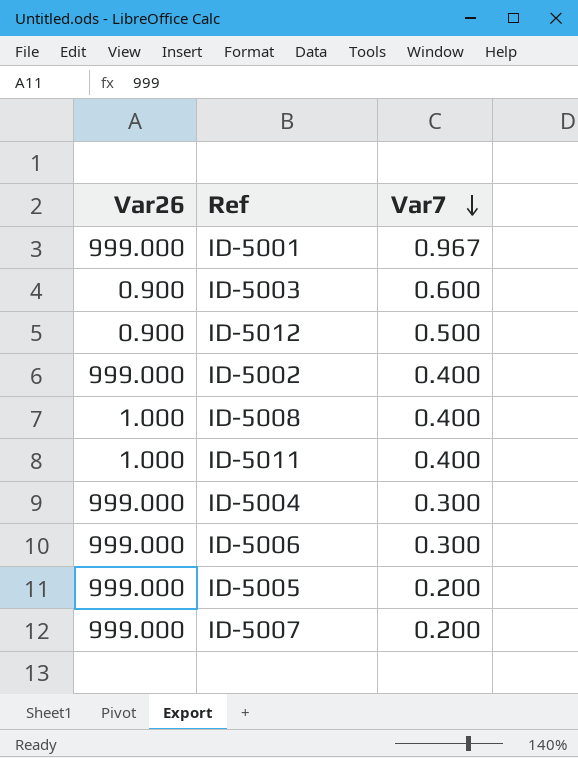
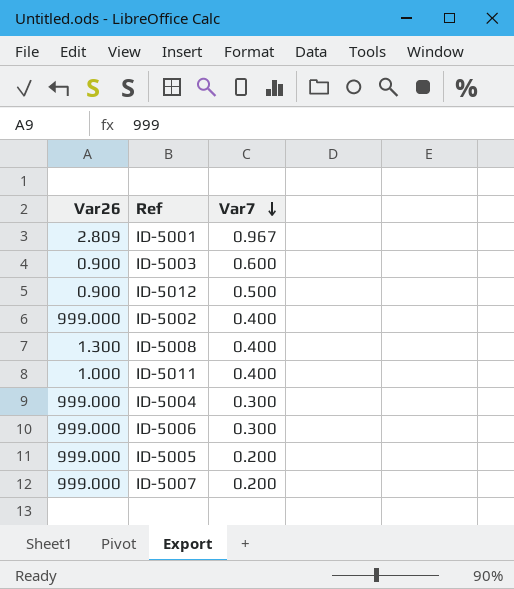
ID-5001 | Var26: 999.000 -> 2.809
ID-5008 | Var26: 1.000 -> 1.300

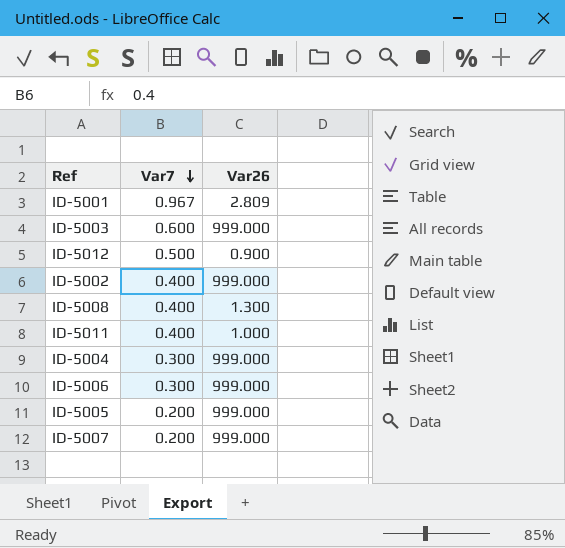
column Var26 | position: 1 -> 3
ID-5003 | Var26: 0.900 -> 999.000

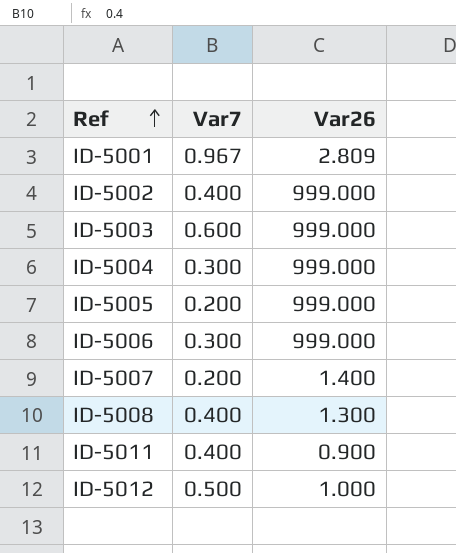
row order: Var7 descending -> Ref ascending
ID-5007 | Var26: 999.000 -> 1.400
ID-5011 | Var26: 1.000 -> 0.900
ID-5012 | Var26: 0.900 -> 1.000

